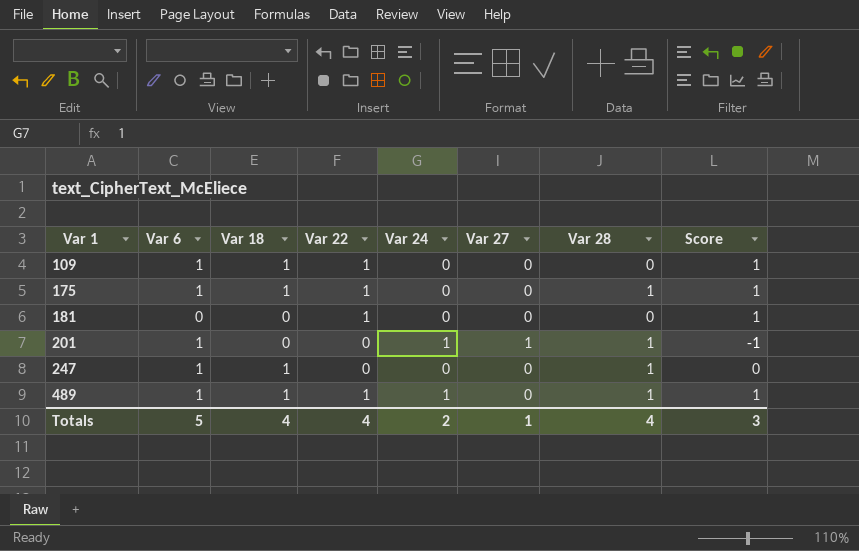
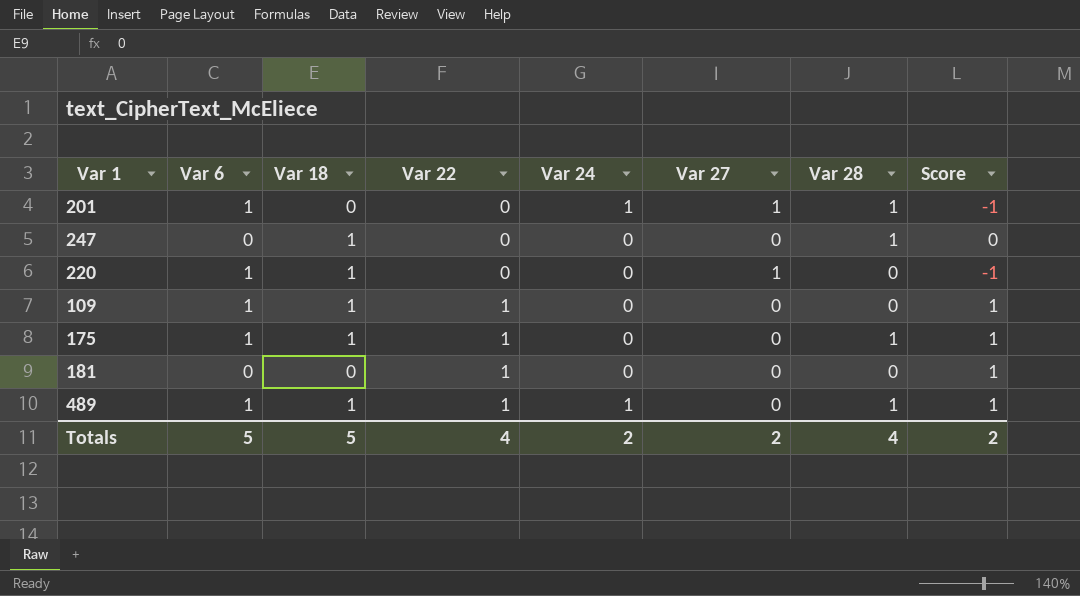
row order: Var 1 ascending -> Var 22 ascending
247 | Var 6: 1 -> 0
row 220: none -> 1 | 1 | 0 | 0 | 1 | 0 | -1
Totals | Var 18: 4 -> 5
Totals | Var 27: 1 -> 2
Totals | Score: 3 -> 2

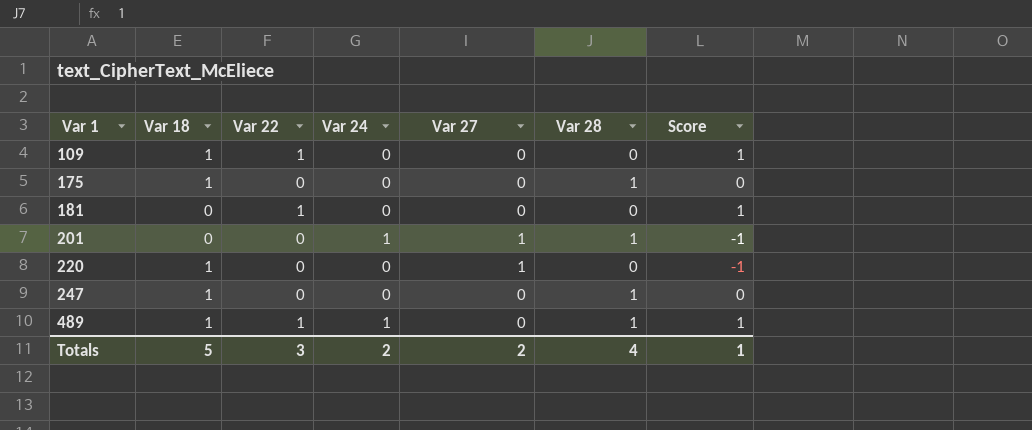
row order: Var 22 ascending -> Var 1 ascending
column Var 6 | position: 2 -> none
175 | Var 22: 1 -> 0
175 | Score: 1 -> 0
Totals | Var 22: 4 -> 3
Totals | Score: 2 -> 1

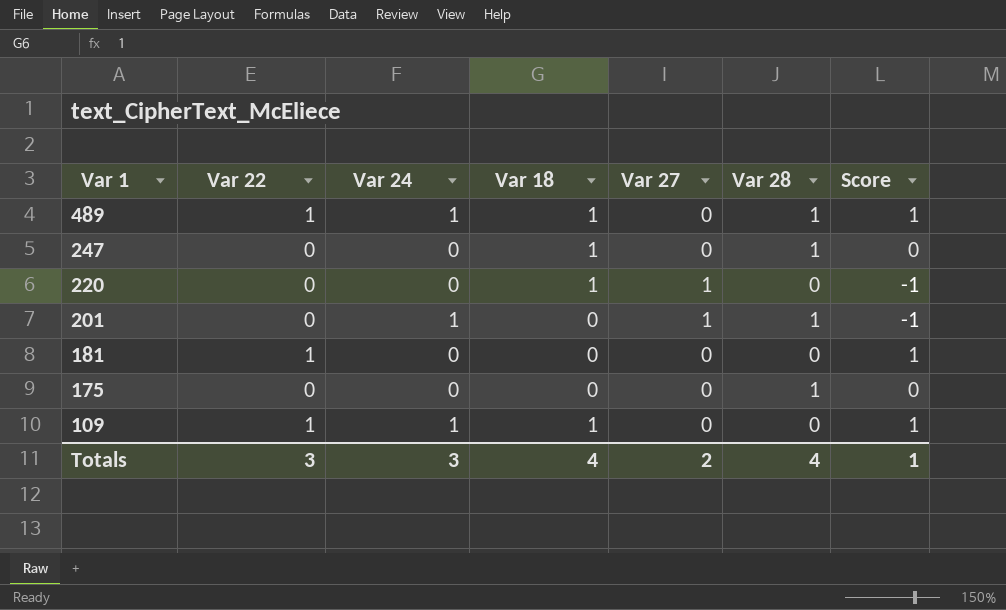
row order: Var 1 ascending -> Var 1 descending
column Var 18 | position: 2 -> 4
175 | Var 18: 1 -> 0
109 | Var 24: 0 -> 1
Totals | Var 24: 2 -> 3
Totals | Var 18: 5 -> 4

